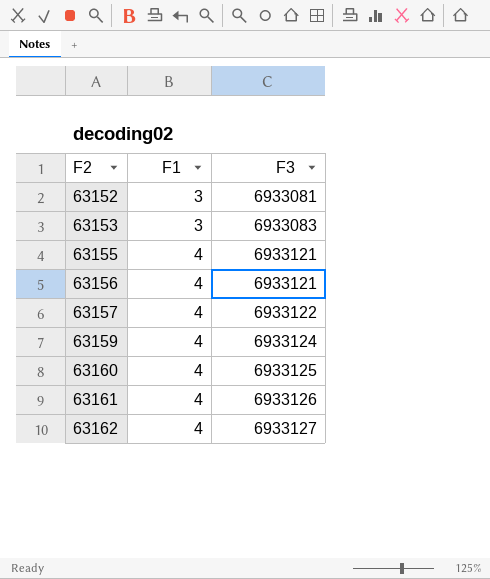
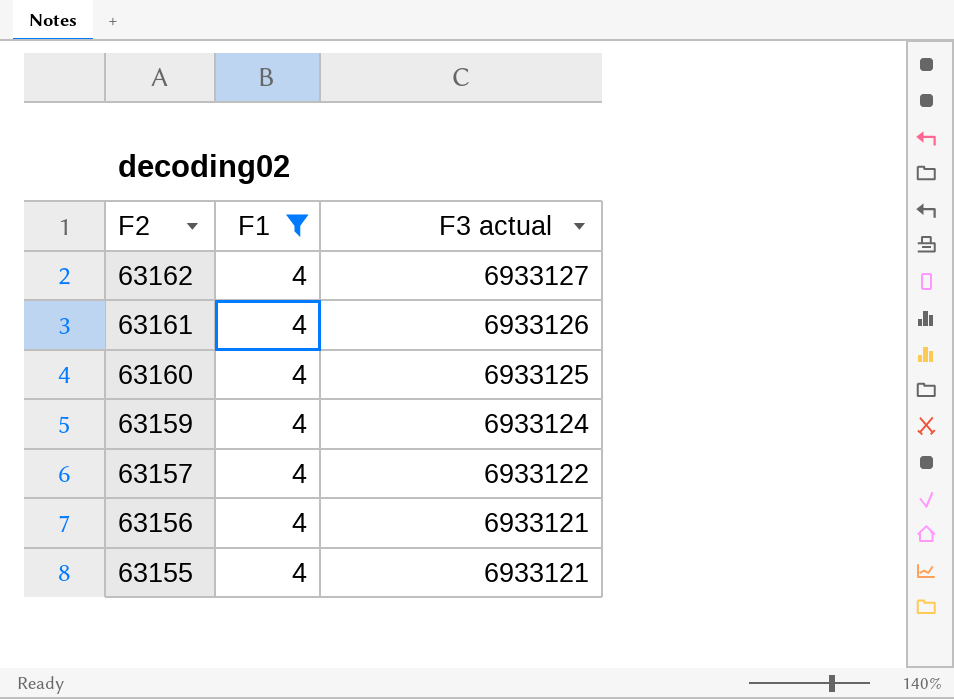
filter: none -> F1 = 4
row order: F2 ascending -> F2 descending
column name: F3 -> F3 actual

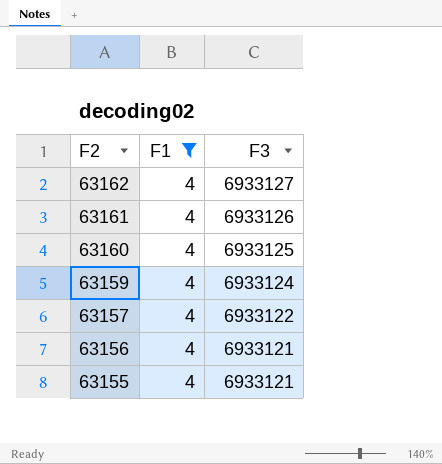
column name: F3 actual -> F3

